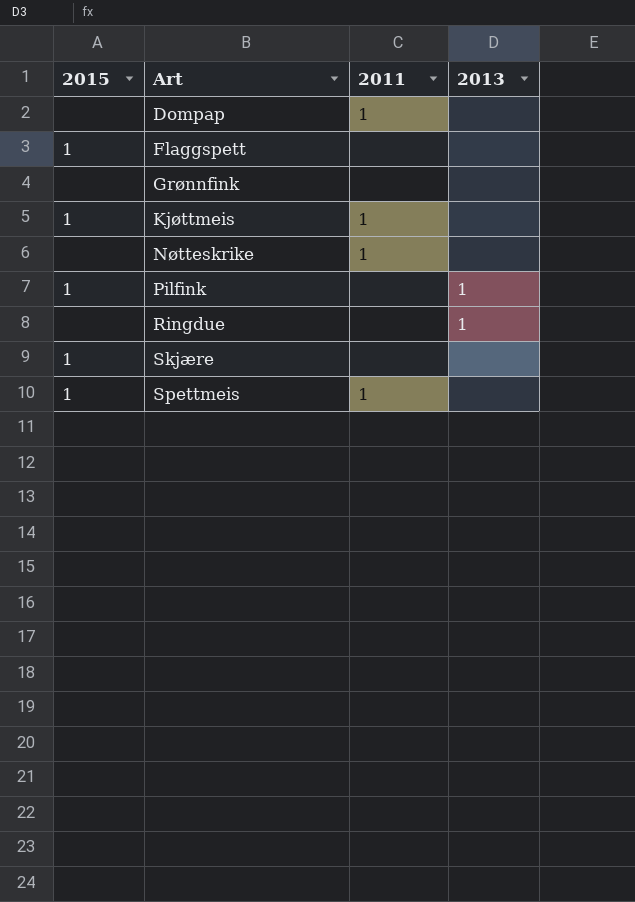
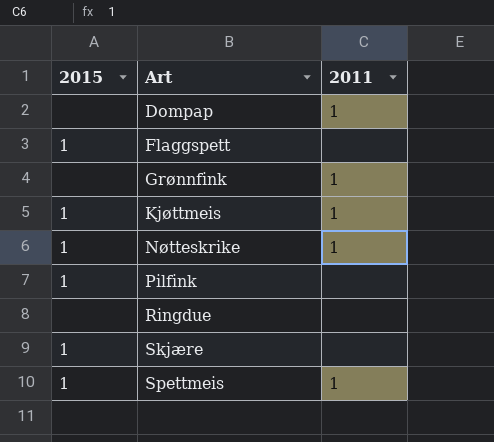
column 2013 | position: 4 -> none
Grønnfink | 2011: none -> 1
Nøtteskrike | 2015: none -> 1

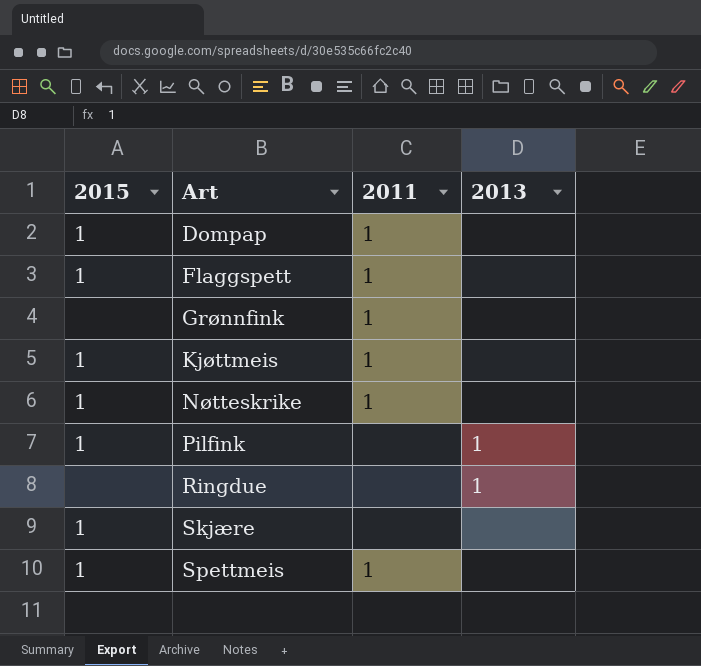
column 2013 | position: none -> 4
Dompap | 2015: none -> 1
Flaggspett | 2011: none -> 1

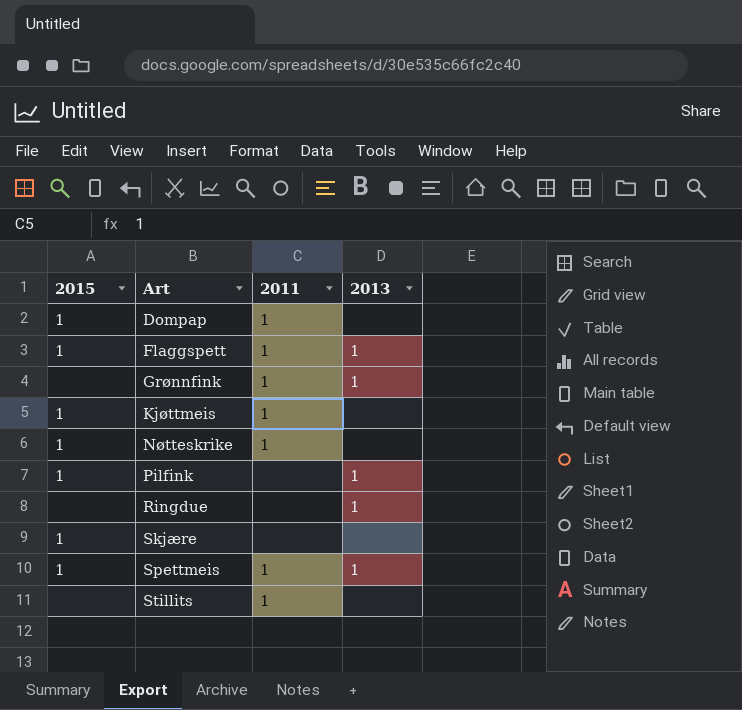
Flaggspett | 2013: none -> 1
Grønnfink | 2013: none -> 1
Spettmeis | 2013: none -> 1
row Stillits: none -> none | 1 | none

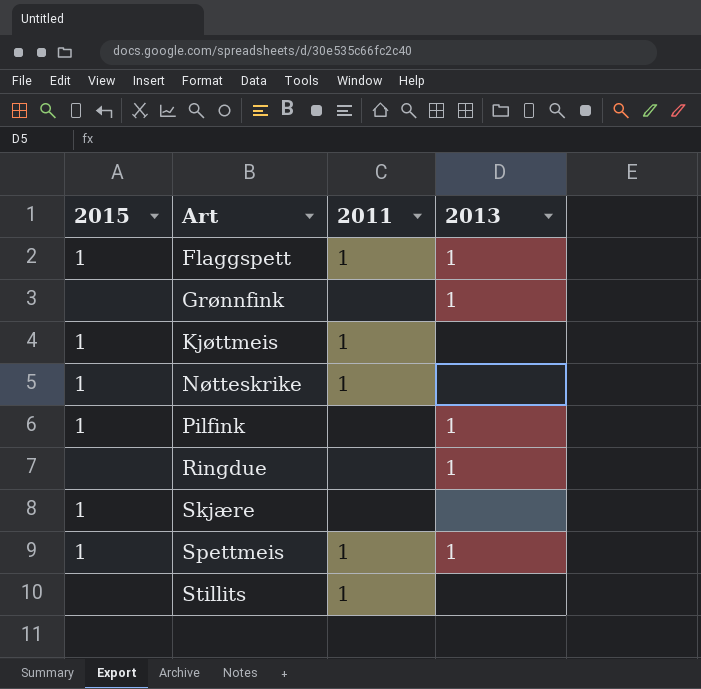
row Dompap: 1 | 1 | none -> none
Grønnfink | 2011: 1 -> none

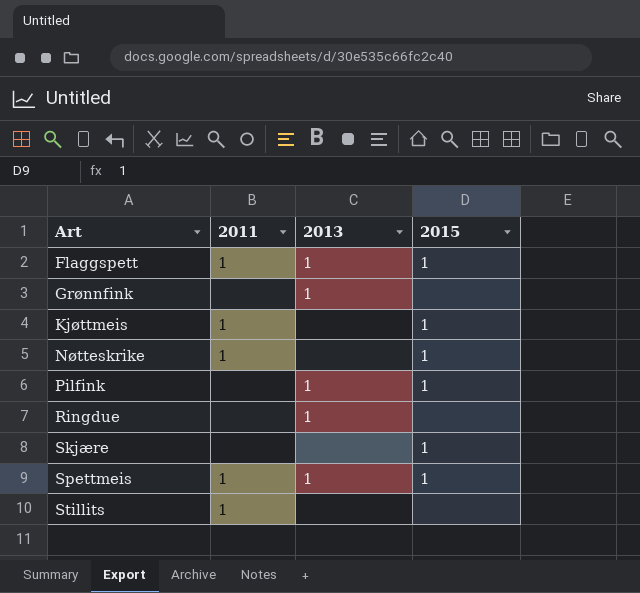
column 2015 | position: 1 -> 4

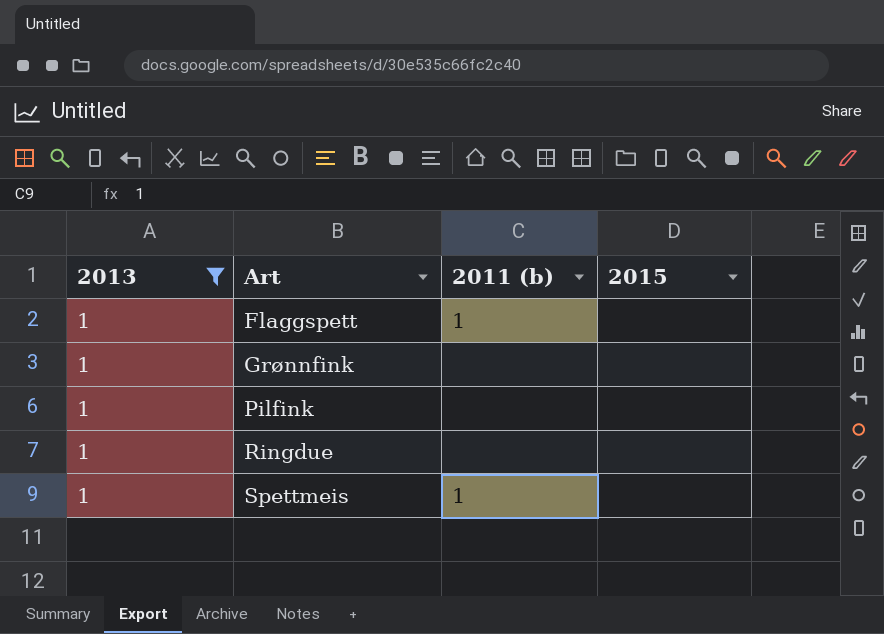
filter: none -> 2013 = 1
column 2013 | position: 3 -> 1
column name: 2011 -> 2011 (b)
Flaggspett | 2015: 1 -> none
Pilfink | 2015: 1 -> none
Spettmeis | 2015: 1 -> none

